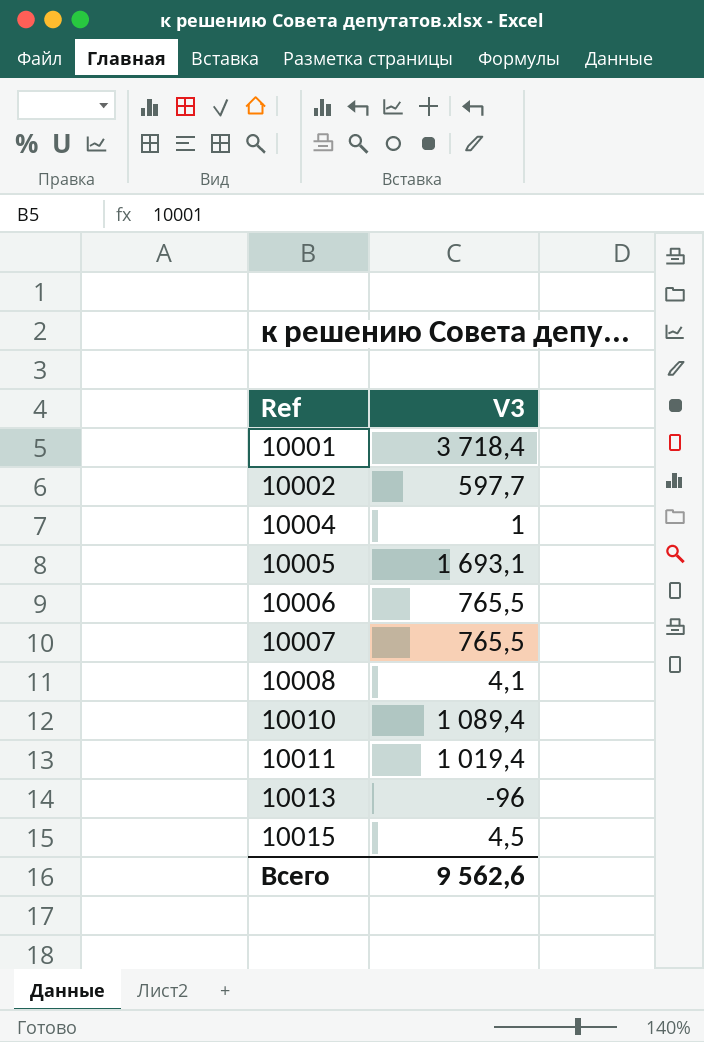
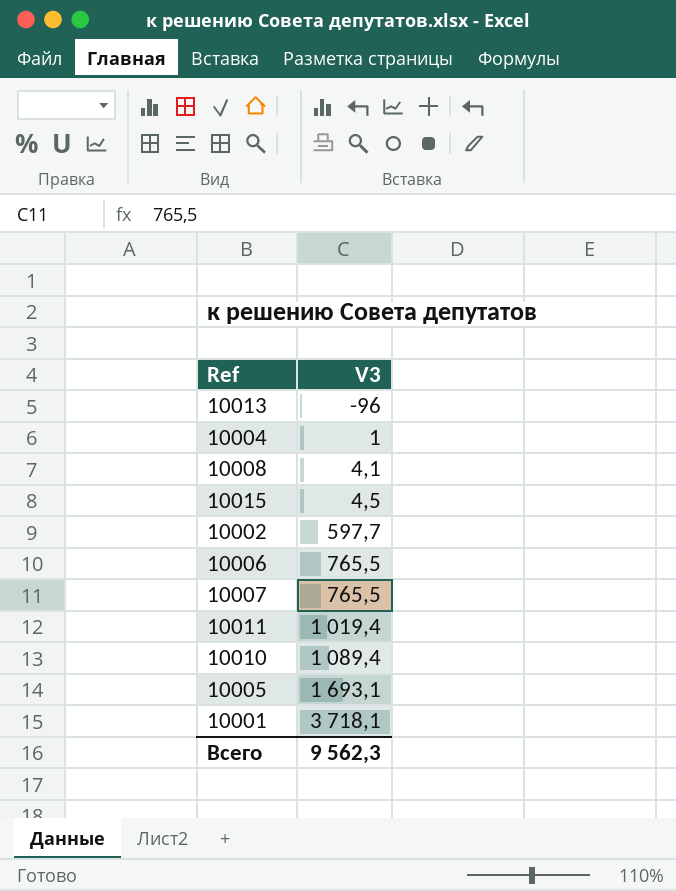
row order: Ref ascending -> V3 ascending
10001 | V3: 3 718,4 -> 3 718,1
Всего | V3: 9 562,6 -> 9 562,3

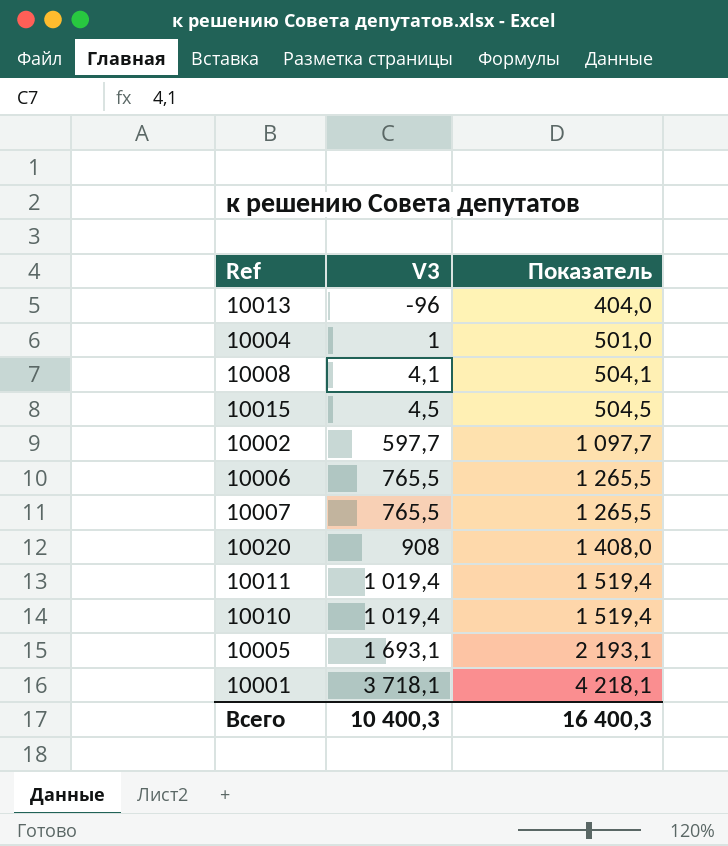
column Показатель | formula: none -> [V3] + 500
row 10020: none -> 908 | 1 408,0
10010 | V3: 1 089,4 -> 1 019,4
Всего | V3: 9 562,3 -> 10 400,3

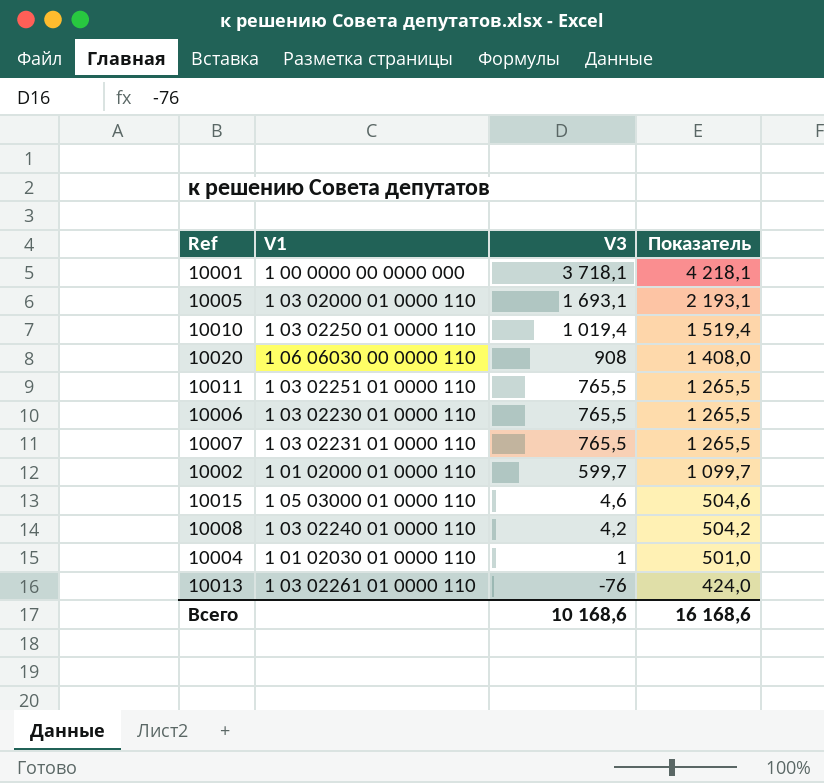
row order: V3 ascending -> V3 descending
column V1 | position: none -> 2
10011 | V3: 1 019,4 -> 765,5
10011 | Показатель: 1 519,4 -> 1 265,5
10002 | V3: 597,7 -> 599,7
10002 | Показатель: 1 097,7 -> 1 099,7
10015 | V3: 4,5 -> 4,6
10015 | Показатель: 504,5 -> 504,6
10008 | V3: 4,1 -> 4,2
10008 | Показатель: 504,1 -> 504,2
10013 | V3: -96 -> -76
10013 | Показатель: 404,0 -> 424,0
Всего | V3: 10 400,3 -> 10 168,6
Всего | Показатель: 16 400,3 -> 16 168,6

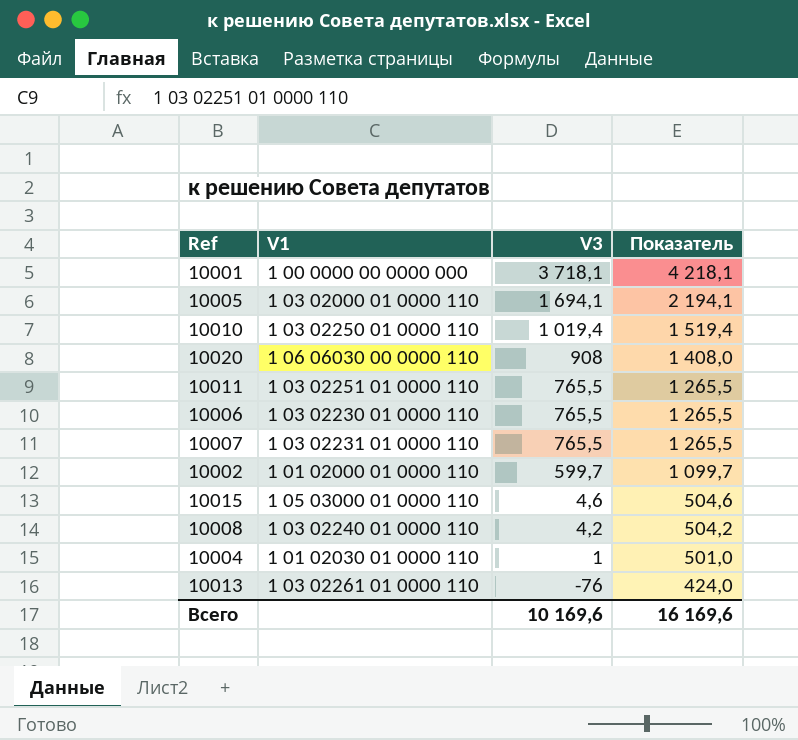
10005 | V3: 1 693,1 -> 1 694,1
10005 | Показатель: 2 193,1 -> 2 194,1
Всего | V3: 10 168,6 -> 10 169,6
Всего | Показатель: 16 168,6 -> 16 169,6

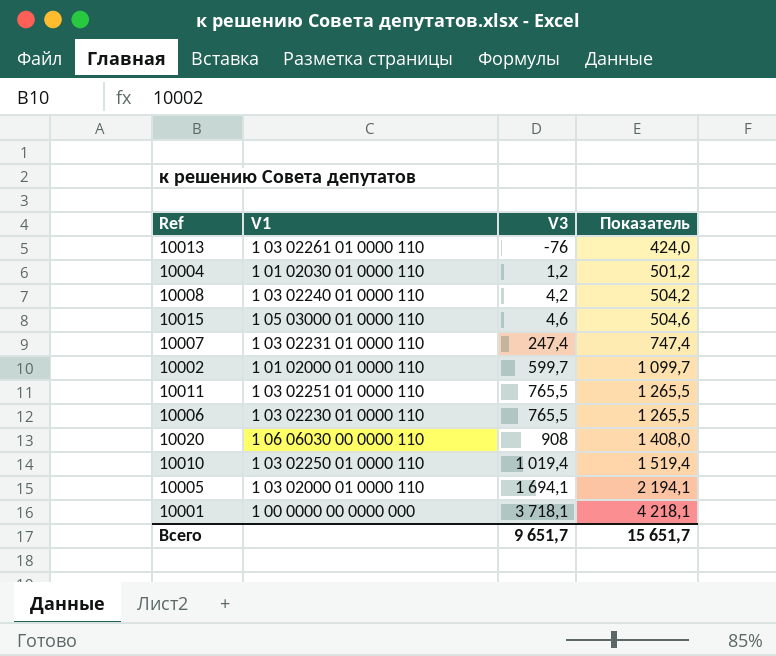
row order: V3 descending -> V3 ascending
10004 | V3: 1 -> 1,2
10004 | Показатель: 501,0 -> 501,2
10007 | V3: 765,5 -> 247,4
10007 | Показатель: 1 265,5 -> 747,4
Всего | V3: 10 169,6 -> 9 651,7
Всего | Показатель: 16 169,6 -> 15 651,7

